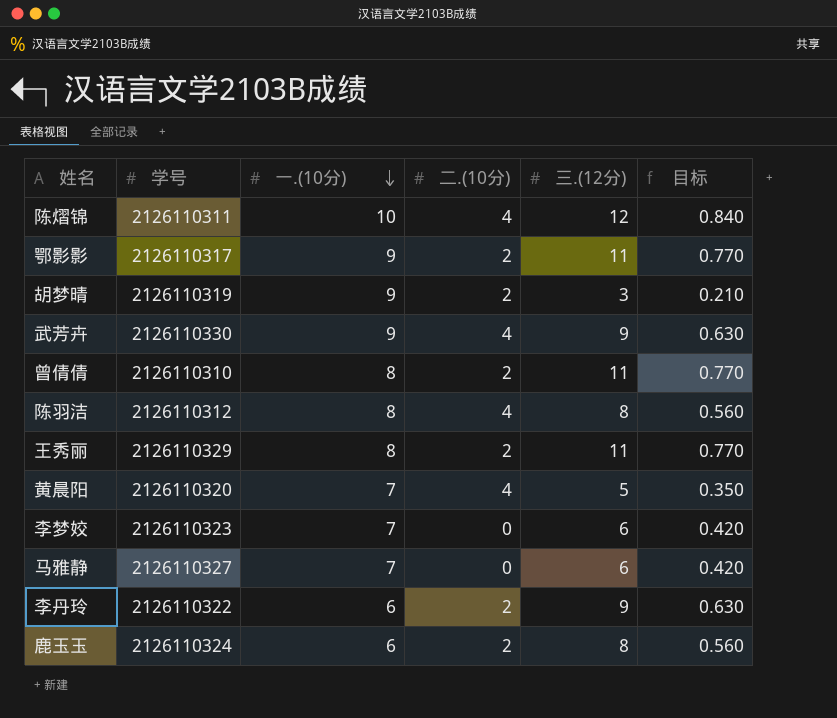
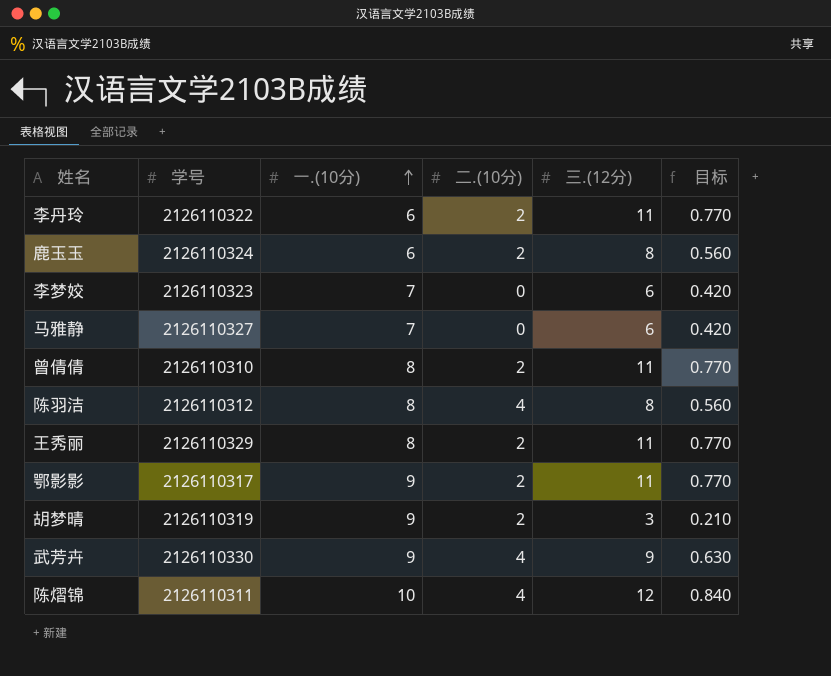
row order: 一.(10分) descending -> 一.(10分) ascending
row 黄晨阳: 2126110320 | 7 | 4 | 5 | 0.350 -> none
李丹玲 | 三.(12分): 9 -> 11
李丹玲 | 目标: 0.630 -> 0.770

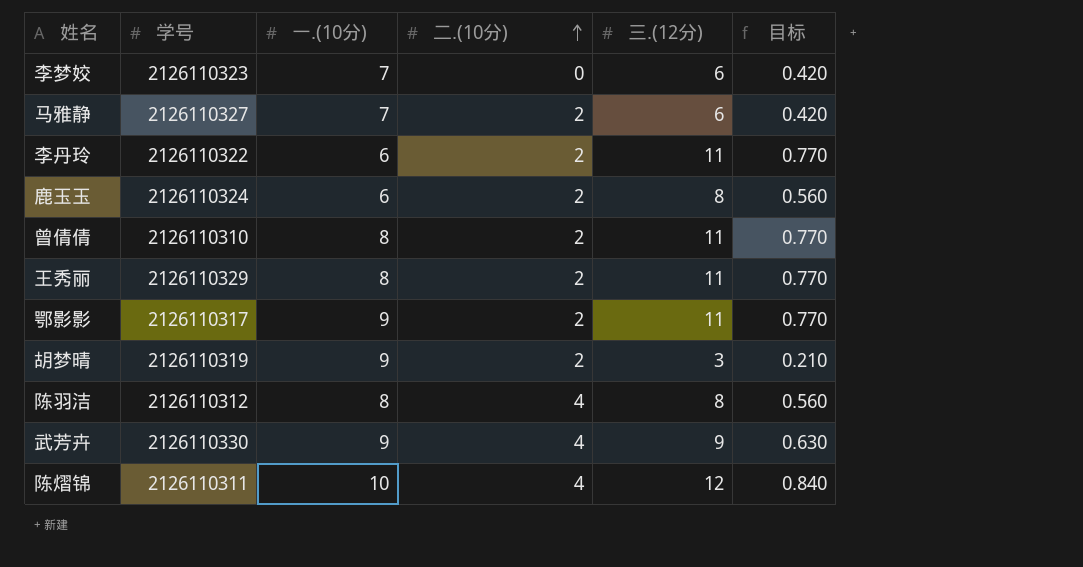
row order: 一.(10分) ascending -> 二.(10分) ascending
马雅静 | 二.(10分): 0 -> 2

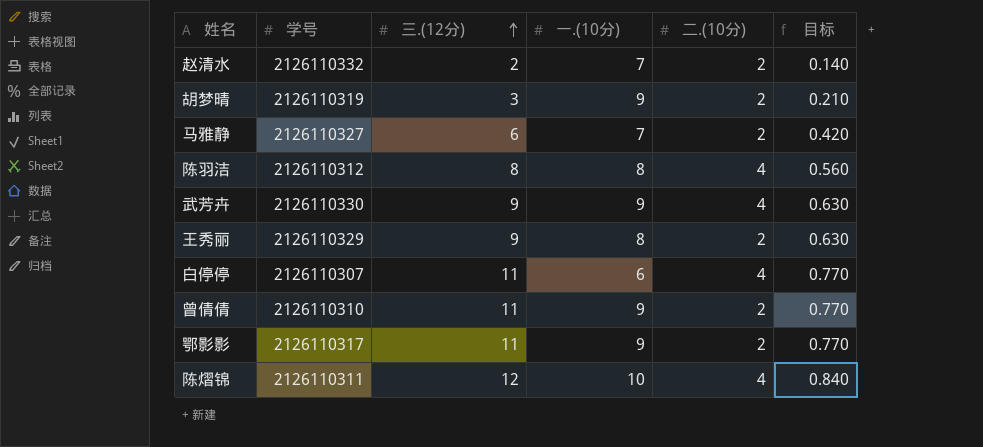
row order: 二.(10分) ascending -> 三.(12分) ascending
column 三.(12分) | position: 5 -> 3
row 李梦姣: 2126110323 | 7 | 0 | 6 | 0.420 -> none
row 李丹玲: 2126110322 | 6 | 2 | 11 | 0.770 -> none
row 鹿玉玉: 2126110324 | 6 | 2 | 8 | 0.560 -> none
row 赵清水: none -> 2126110332 | 2 | 7 | 2 | 0.140
王秀丽 | 三.(12分): 11 -> 9
王秀丽 | 目标: 0.770 -> 0.630
row 白停停: none -> 2126110307 | 11 | 6 | 4 | 0.770
曾倩倩 | 一.(10分): 8 -> 9

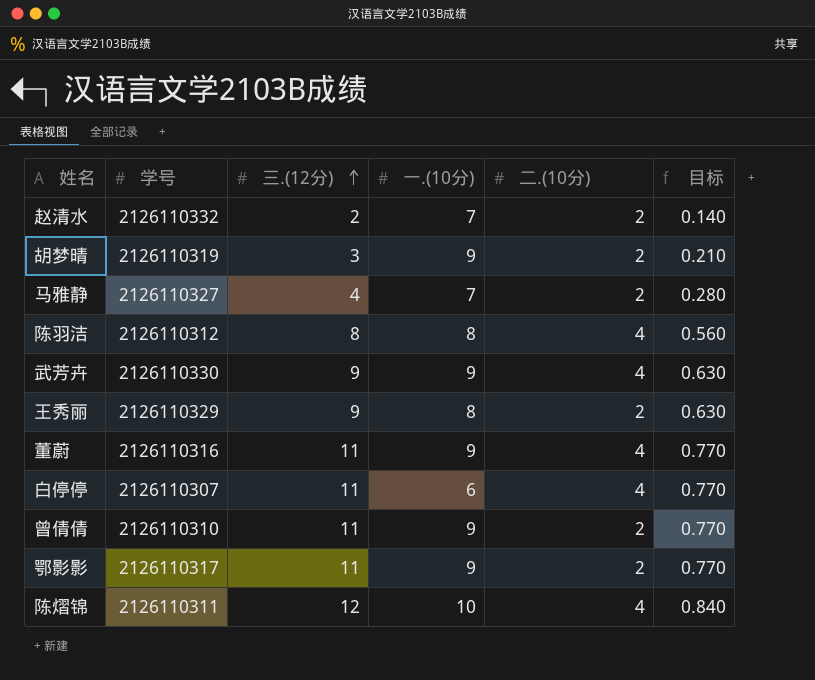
马雅静 | 三.(12分): 6 -> 4
马雅静 | 目标: 0.420 -> 0.280
row 董蔚: none -> 2126110316 | 11 | 9 | 4 | 0.770

